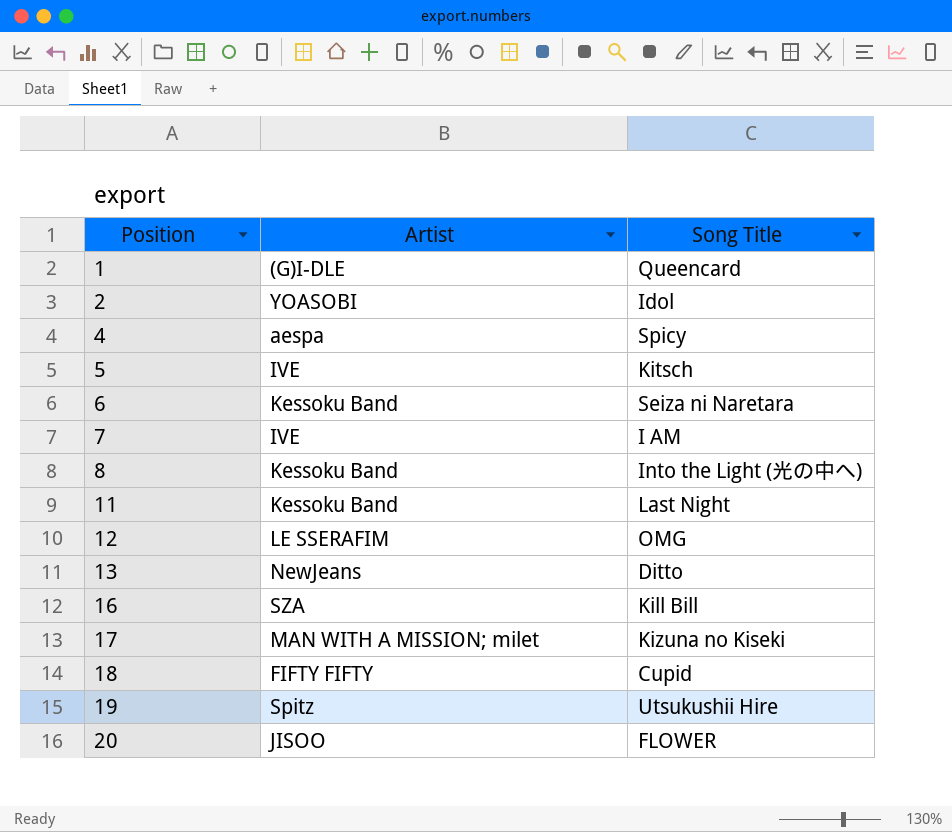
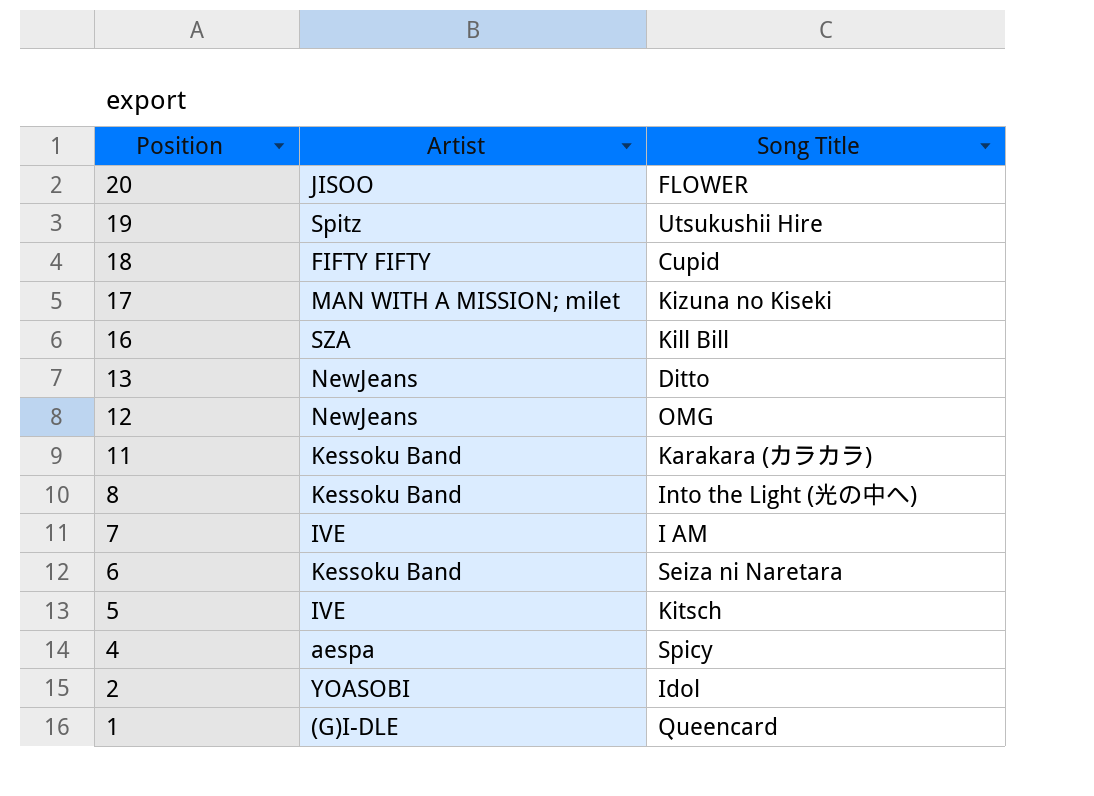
row order: Position ascending -> Position descending
12 | Artist: LE SSERAFIM -> NewJeans
11 | Song Title: Last Night -> Karakara (カラカラ)

